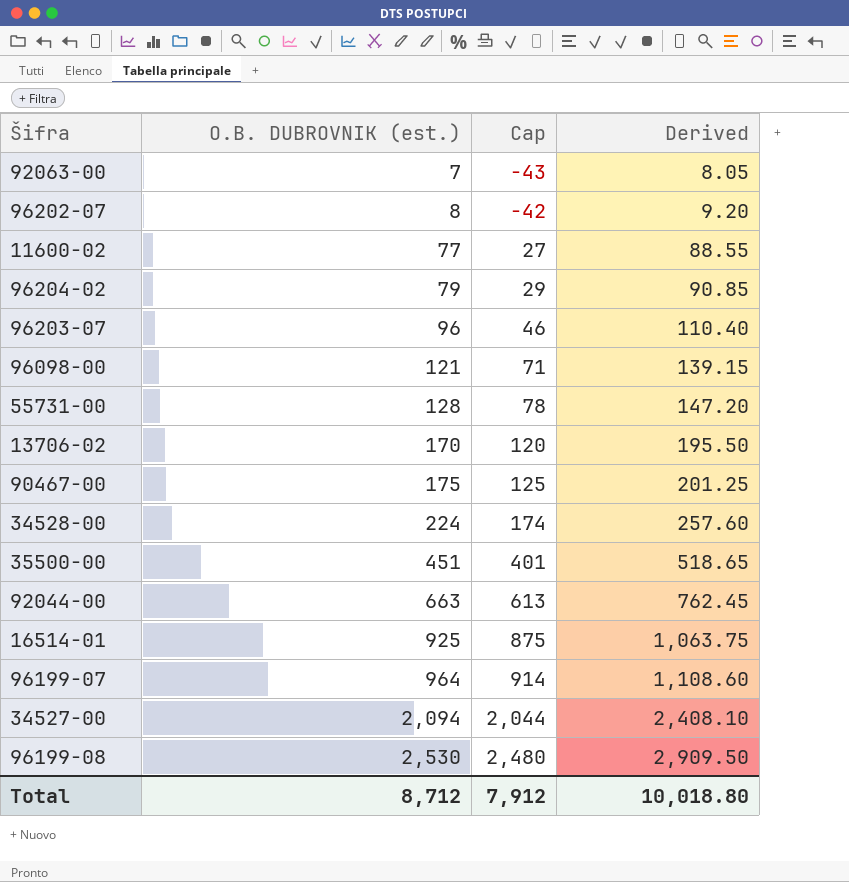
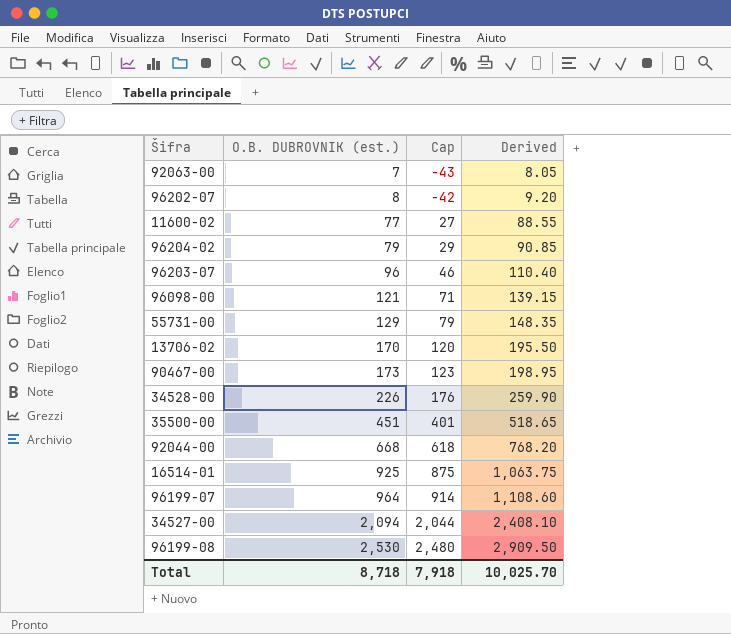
55731-00 | O.B. DUBROVNIK (est.): 128 -> 129
55731-00 | Cap: 78 -> 79
55731-00 | Derived: 147.20 -> 148.35
90467-00 | O.B. DUBROVNIK (est.): 175 -> 173
90467-00 | Cap: 125 -> 123
90467-00 | Derived: 201.25 -> 198.95
34528-00 | O.B. DUBROVNIK (est.): 224 -> 226
34528-00 | Cap: 174 -> 176
34528-00 | Derived: 257.60 -> 259.90
92044-00 | O.B. DUBROVNIK (est.): 663 -> 668
92044-00 | Cap: 613 -> 618
92044-00 | Derived: 762.45 -> 768.20
Total | O.B. DUBROVNIK (est.): 8,712 -> 8,718
Total | Cap: 7,912 -> 7,918
Total | Derived: 10,018.80 -> 10,025.70

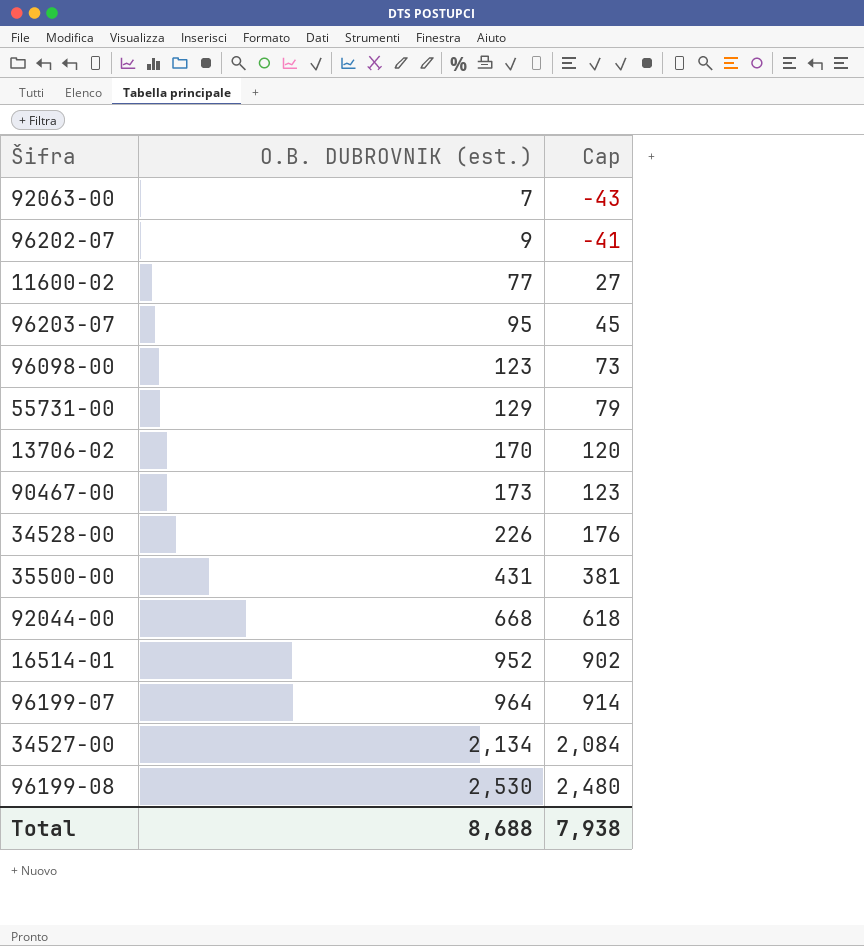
column Derived | formula: [O.B. DUBROVNIK (est.)] * 1.15 -> none
row 96204-02: 79 | 29 | 90.85 -> none
96202-07 | O.B. DUBROVNIK (est.): 8 -> 9
96202-07 | Cap: -42 -> -41
96203-07 | O.B. DUBROVNIK (est.): 96 -> 95
96203-07 | Cap: 46 -> 45
96098-00 | O.B. DUBROVNIK (est.): 121 -> 123
96098-00 | Cap: 71 -> 73
35500-00 | O.B. DUBROVNIK (est.): 451 -> 431
35500-00 | Cap: 401 -> 381
16514-01 | O.B. DUBROVNIK (est.): 925 -> 952
16514-01 | Cap: 875 -> 902
34527-00 | O.B. DUBROVNIK (est.): 2,094 -> 2,134
34527-00 | Cap: 2,044 -> 2,084
Total | O.B. DUBROVNIK (est.): 8,718 -> 8,688
Total | Cap: 7,918 -> 7,938

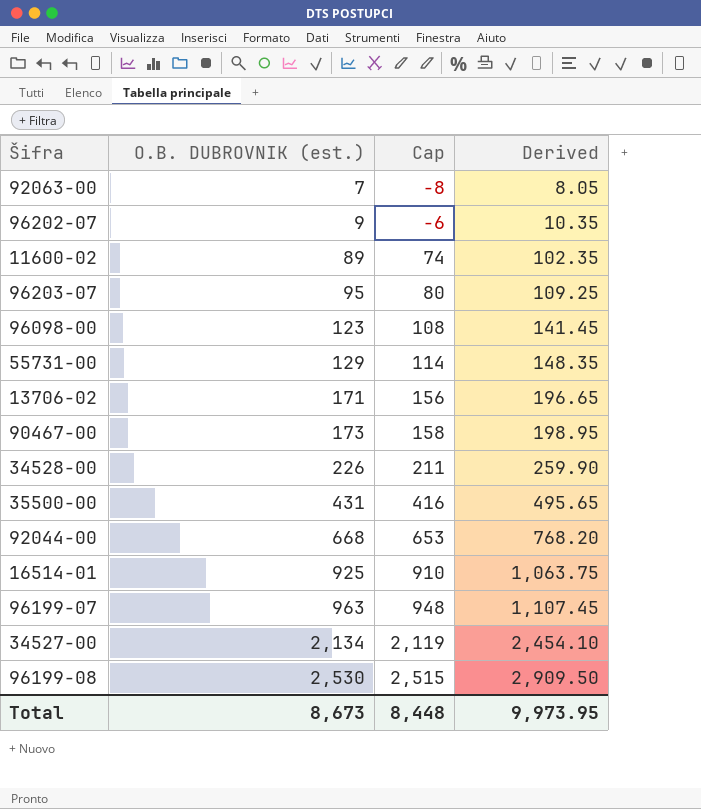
column Cap | formula: [O.B. DUBROVNIK (est.)] - 50 -> [O.B. DUBROVNIK (est.)] - 15
column Derived | formula: none -> [O.B. DUBROVNIK (est.)] * 1.15
11600-02 | O.B. DUBROVNIK (est.): 77 -> 89
13706-02 | O.B. DUBROVNIK (est.): 170 -> 171
16514-01 | O.B. DUBROVNIK (est.): 952 -> 925
96199-07 | O.B. DUBROVNIK (est.): 964 -> 963
Total | O.B. DUBROVNIK (est.): 8,688 -> 8,673
Total | Cap: 7,938 -> 8,448

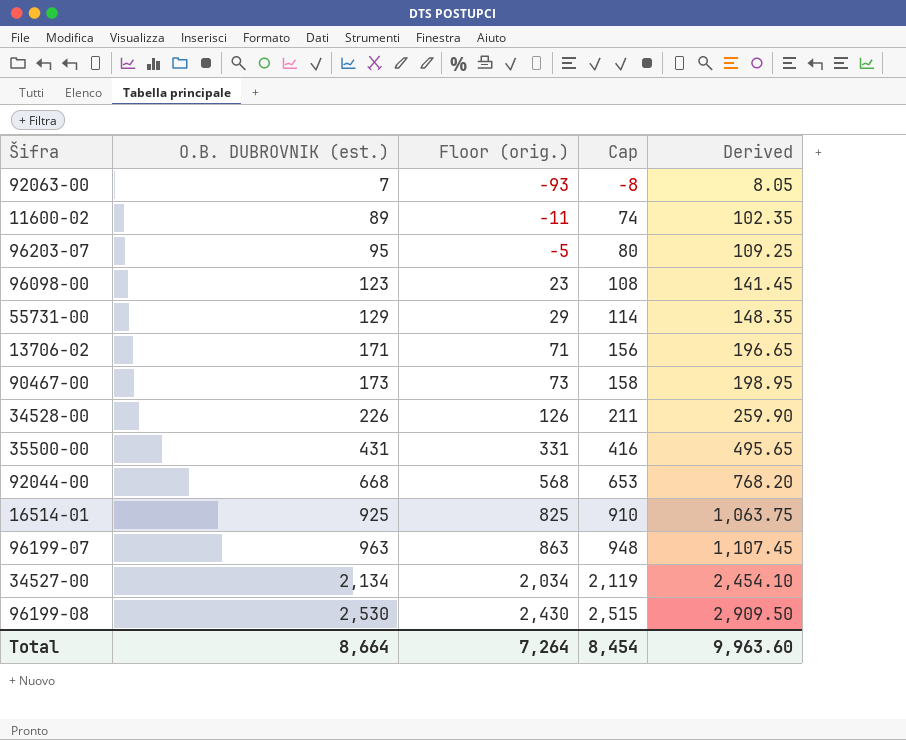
column Floor (orig.) | formula: none -> [O.B. DUBROVNIK (est.)] - 100
row 96202-07: 9 | -6 | 10.35 -> none
Total | O.B. DUBROVNIK (est.): 8,673 -> 8,664
Total | Cap: 8,448 -> 8,454
Total | Derived: 9,973.95 -> 9,963.60

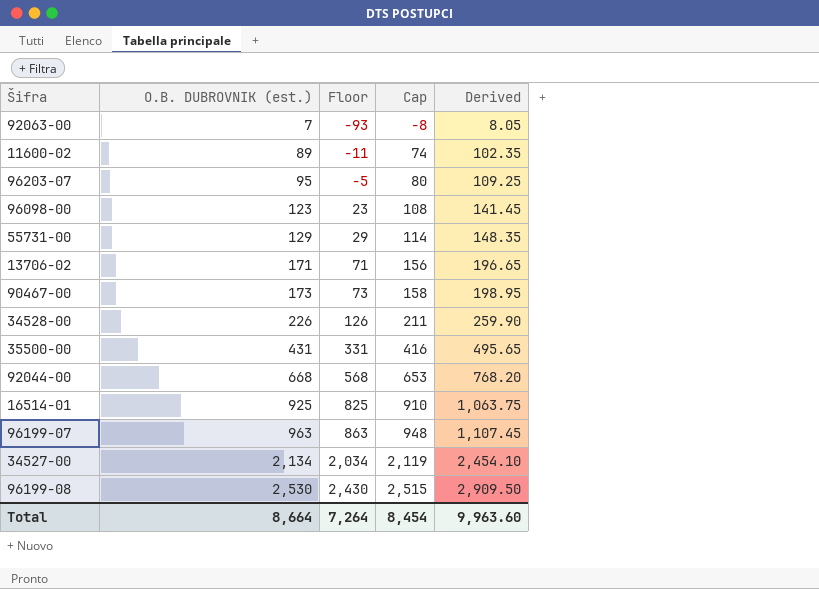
column name: Floor (orig.) -> Floor

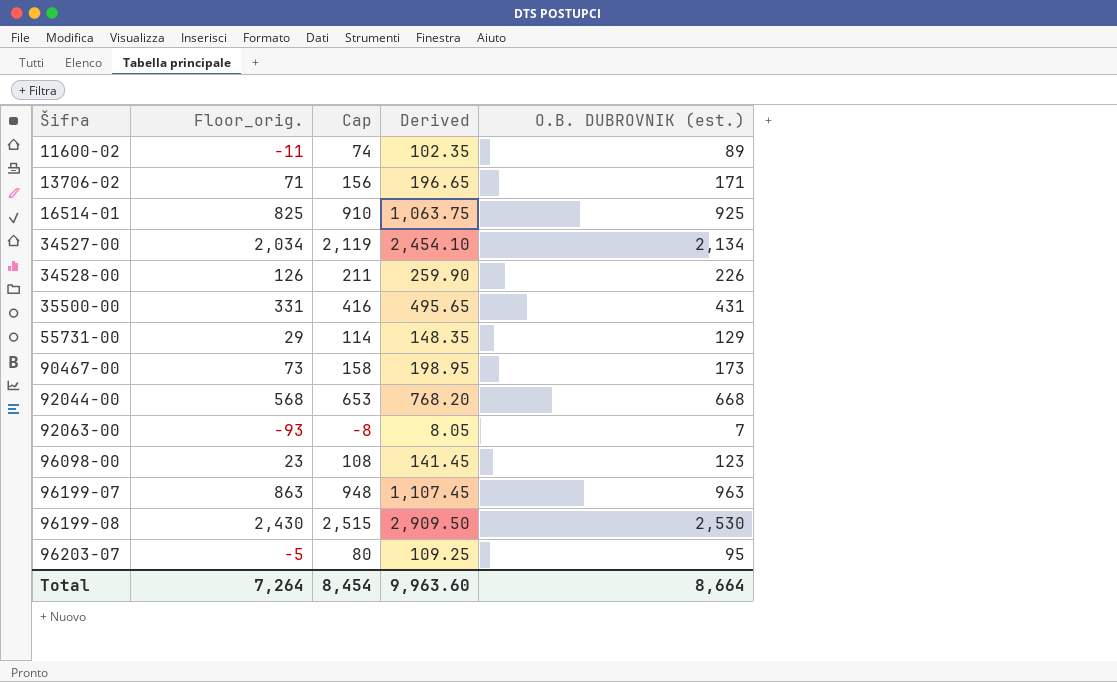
row order: O.B. DUBROVNIK (est.) ascending -> Šifra ascending
column name: Floor -> Floor_orig.
column O.B. DUBROVNIK (est.) | position: 2 -> 5

